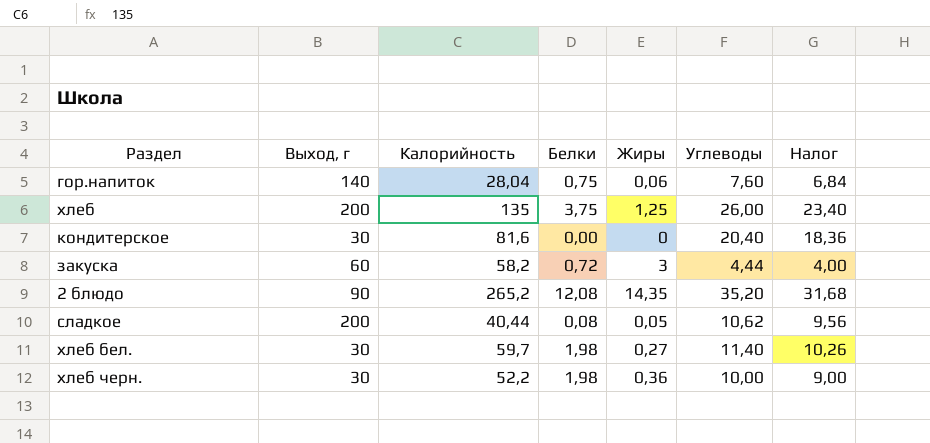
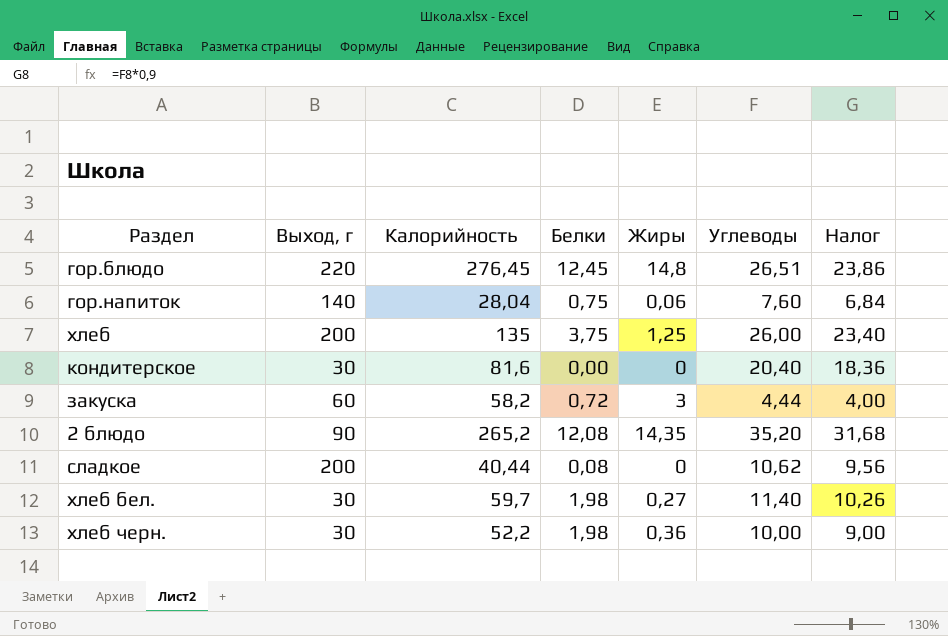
row гор.блюдо: none -> 220 | 276,45 | 12,45 | 14,8 | 26,51 | 23,86
сладкое | Жиры: 0,05 -> 0

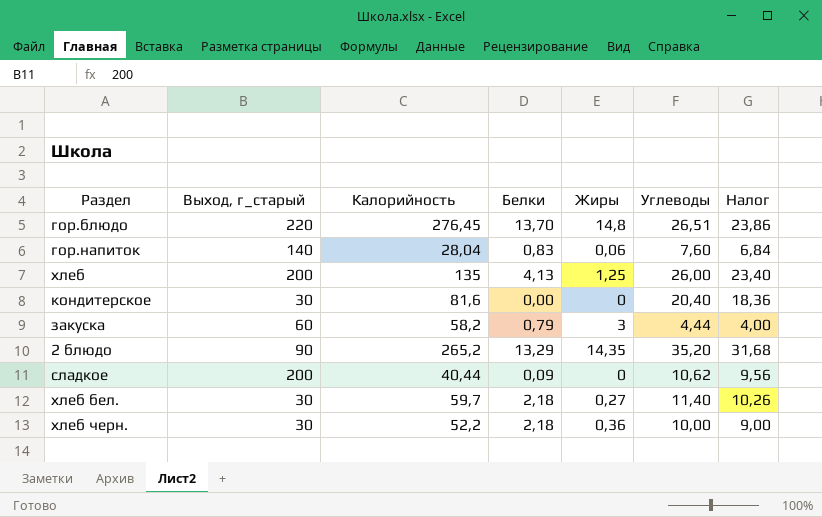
column name: Выход, г -> Выход, г_старый
гор.блюдо | Белки: 12,45 -> 13,70
гор.напиток | Белки: 0,75 -> 0,83
хлеб | Белки: 3,75 -> 4,13
закуска | Белки: 0,72 -> 0,79
2 блюдо | Белки: 12,08 -> 13,29
сладкое | Белки: 0,08 -> 0,09
хлеб бел. | Белки: 1,98 -> 2,18
хлеб черн. | Белки: 1,98 -> 2,18

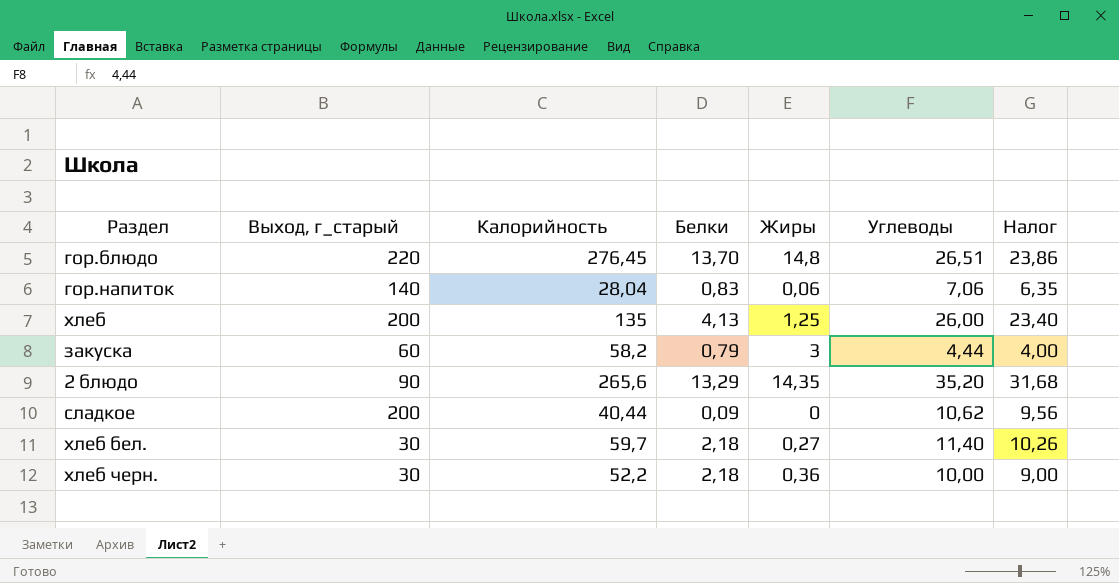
row кондитерское: 30 | 81,6 | 0,00 | 0 | 20,40 | 18,36 -> none
гор.напиток | Углеводы: 7,60 -> 7,06
гор.напиток | Налог: 6,84 -> 6,35
2 блюдо | Калорийность: 265,2 -> 265,6

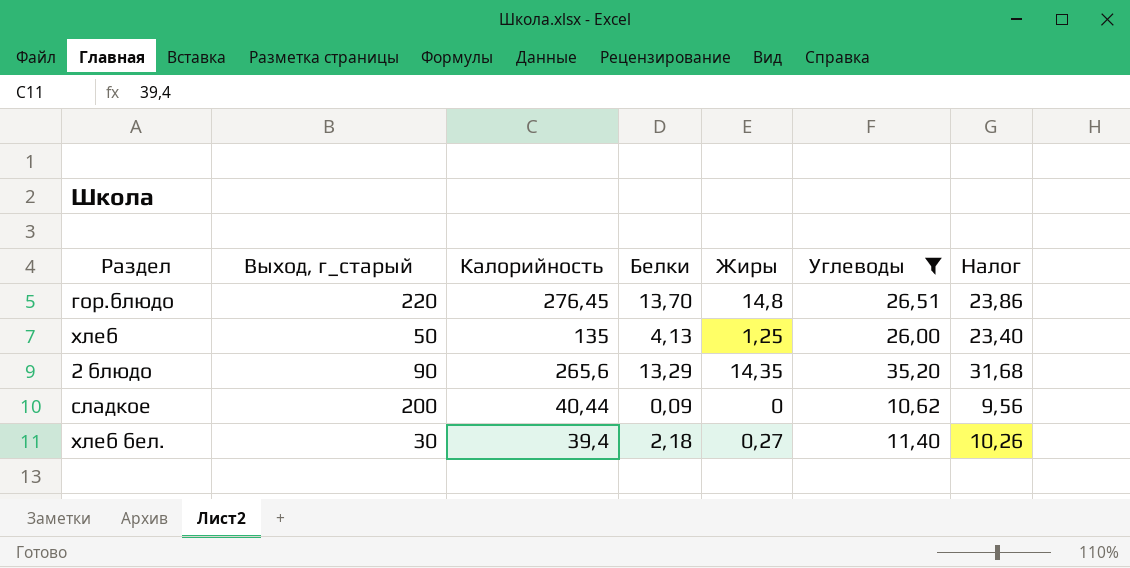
filter: none -> Углеводы >= 10,62
хлеб | Выход, г_старый: 200 -> 50
хлеб бел. | Калорийность: 59,7 -> 39,4

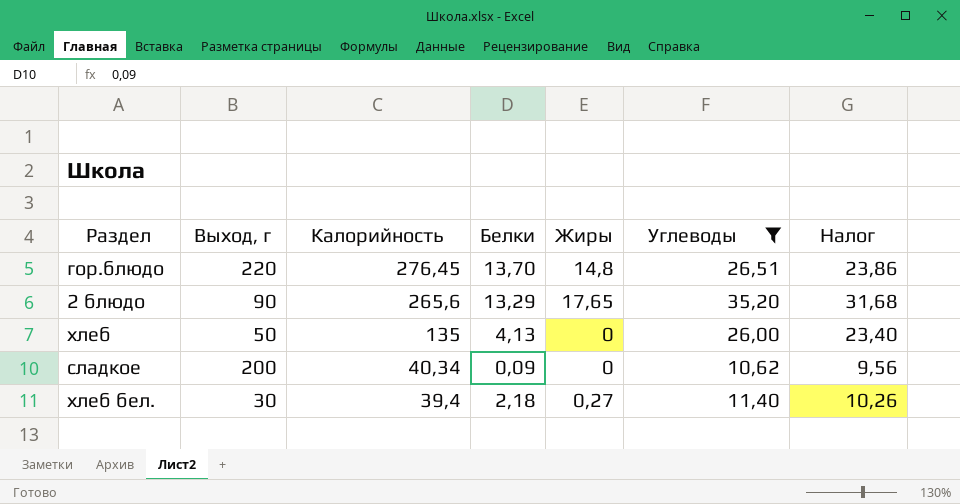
row order: none -> Калорийность descending
column name: Выход, г_старый -> Выход, г
2 блюдо | Жиры: 14,35 -> 17,65
хлеб | Жиры: 1,25 -> 0
сладкое | Калорийность: 40,44 -> 40,34

